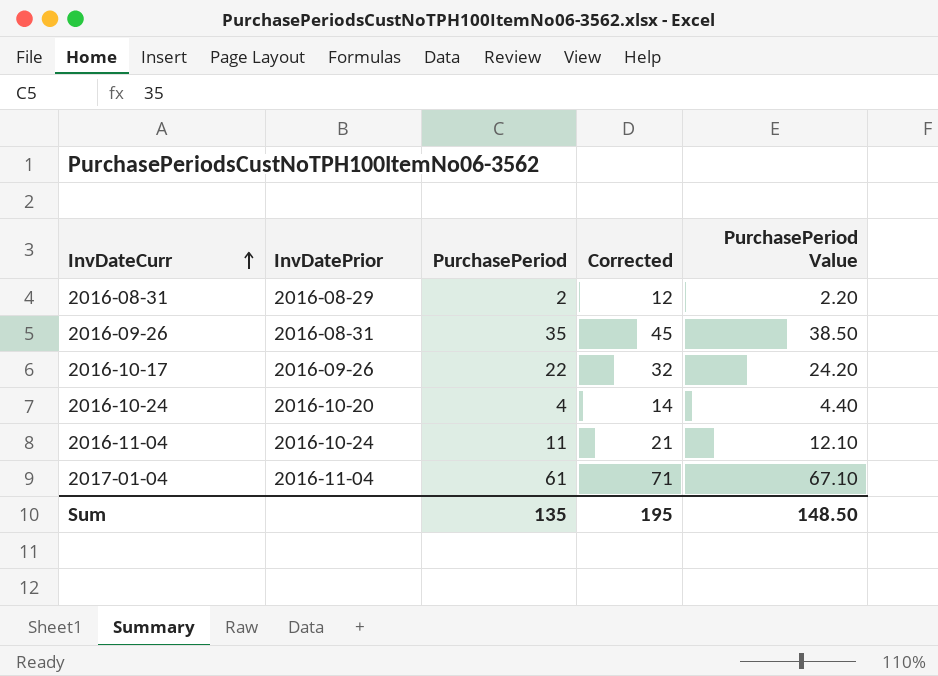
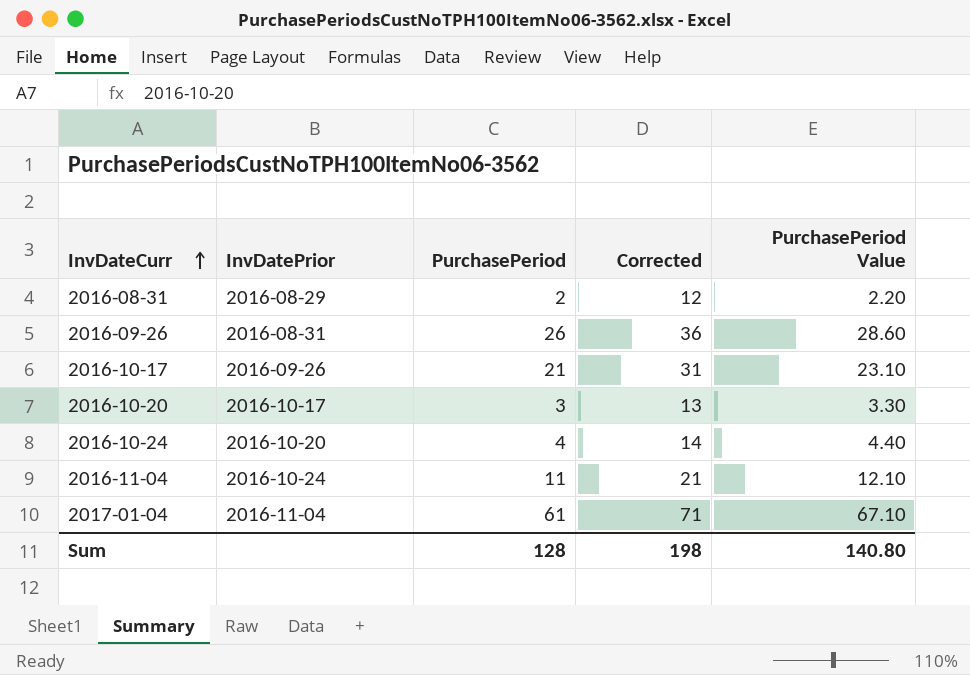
2016-09-26 | PurchasePeriod: 35 -> 26
2016-09-26 | Corrected: 45 -> 36
2016-09-26 | PurchasePeriod Value: 38.50 -> 28.60
2016-10-17 | PurchasePeriod: 22 -> 21
2016-10-17 | Corrected: 32 -> 31
2016-10-17 | PurchasePeriod Value: 24.20 -> 23.10
row 2016-10-20: none -> 2016-10-17 | 3 | 13 | 3.30
Sum | PurchasePeriod: 135 -> 128
Sum | Corrected: 195 -> 198
Sum | PurchasePeriod Value: 148.50 -> 140.80

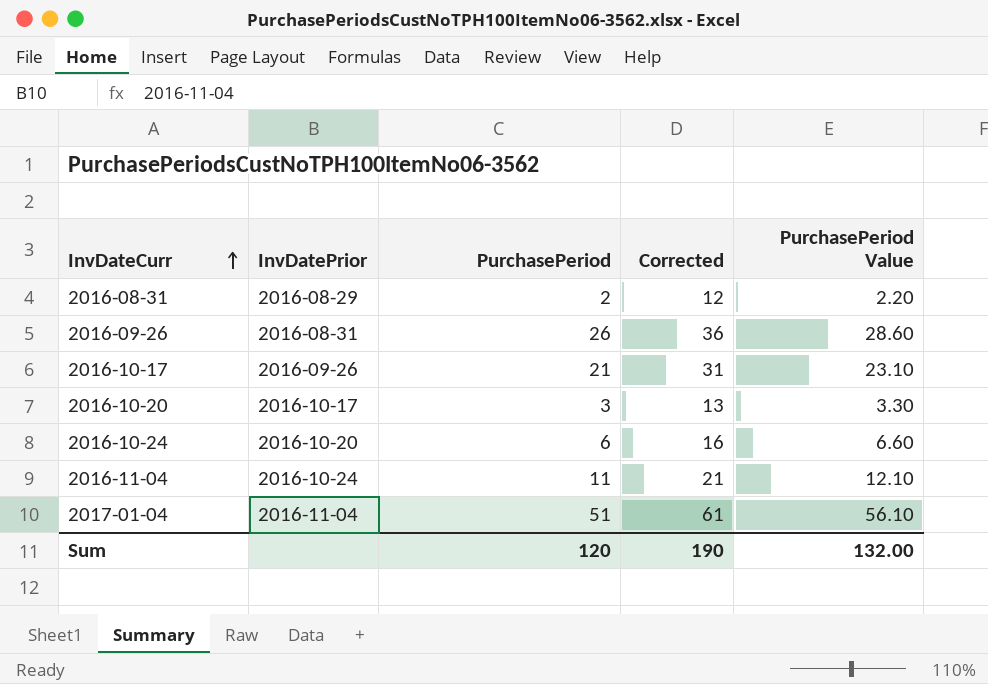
2016-10-24 | PurchasePeriod: 4 -> 6
2016-10-24 | Corrected: 14 -> 16
2016-10-24 | PurchasePeriod Value: 4.40 -> 6.60
2017-01-04 | PurchasePeriod: 61 -> 51
2017-01-04 | Corrected: 71 -> 61
2017-01-04 | PurchasePeriod Value: 67.10 -> 56.10
Sum | PurchasePeriod: 128 -> 120
Sum | Corrected: 198 -> 190
Sum | PurchasePeriod Value: 140.80 -> 132.00

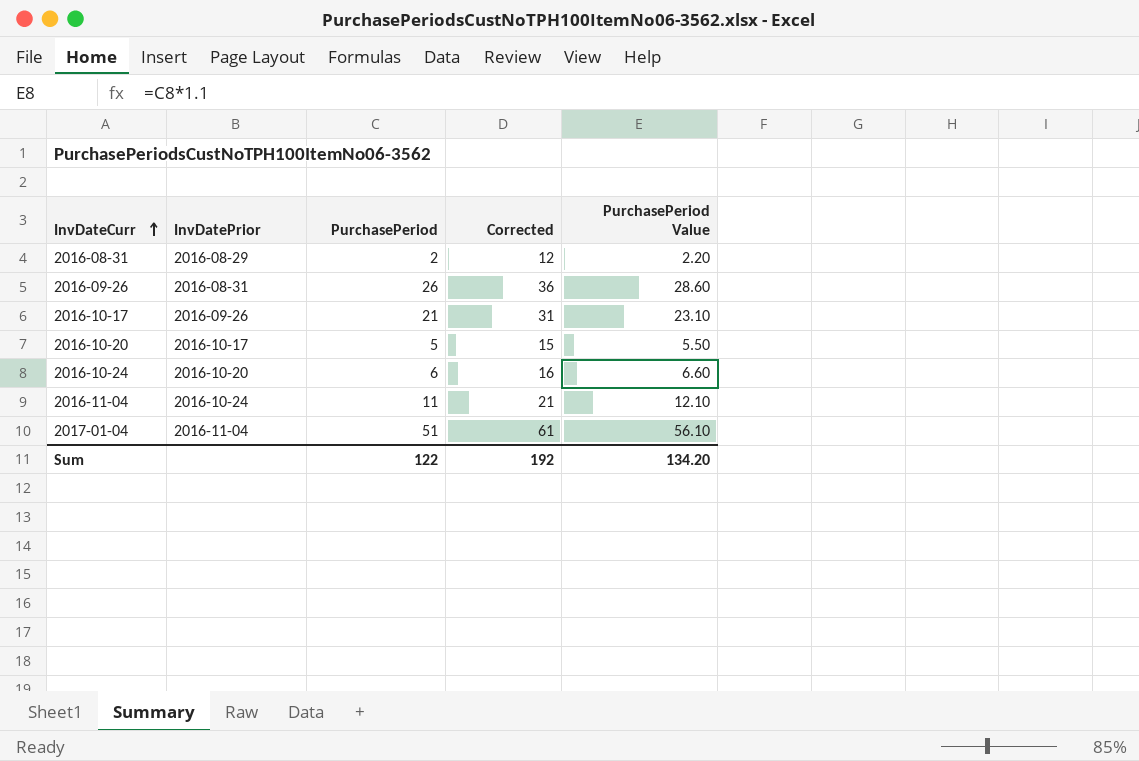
2016-10-20 | PurchasePeriod: 3 -> 5
2016-10-20 | Corrected: 13 -> 15
2016-10-20 | PurchasePeriod Value: 3.30 -> 5.50
Sum | PurchasePeriod: 120 -> 122
Sum | Corrected: 190 -> 192
Sum | PurchasePeriod Value: 132.00 -> 134.20

